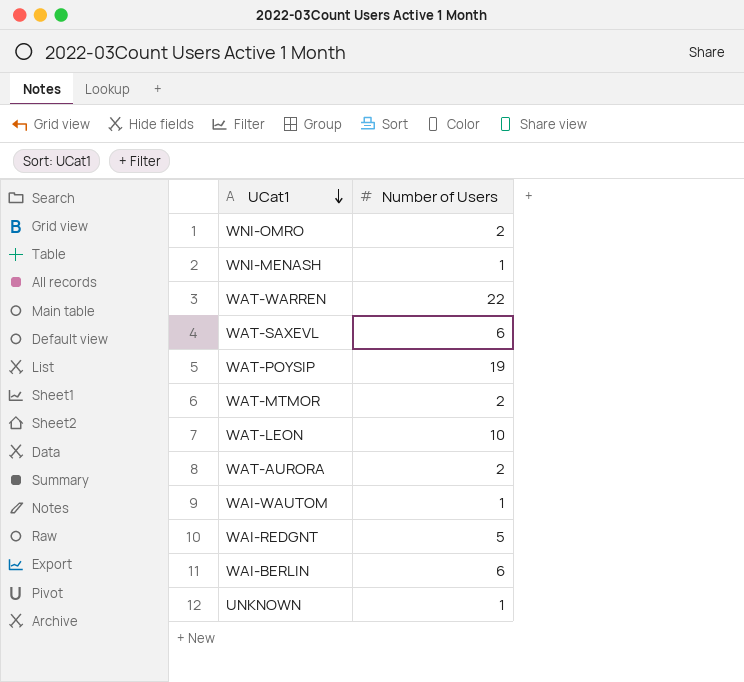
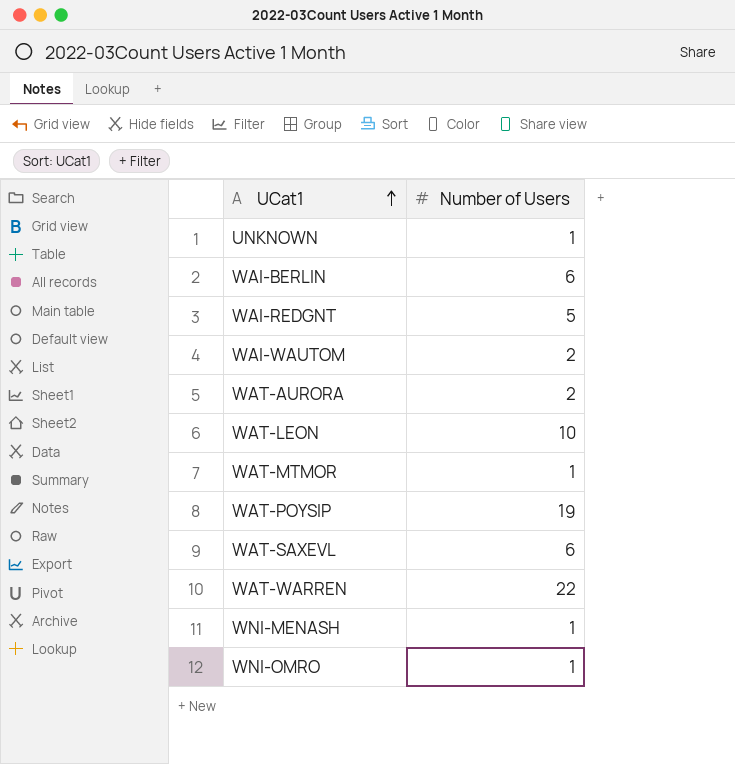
row order: UCat1 descending -> UCat1 ascending
WAI-WAUTOM | Number of Users: 1 -> 2
WAT-MTMOR | Number of Users: 2 -> 1
WNI-OMRO | Number of Users: 2 -> 1

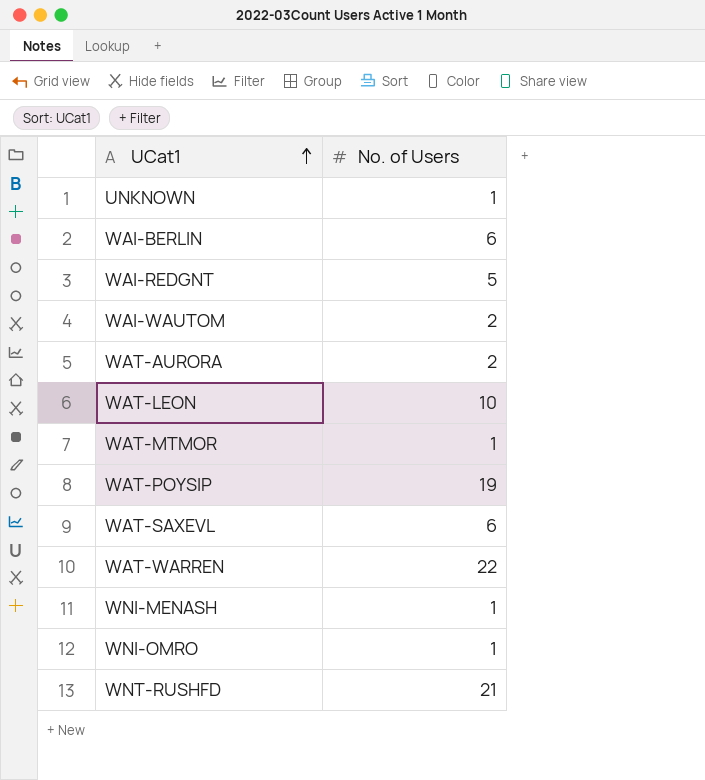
column name: Number of Users -> No. of Users
row WNT-RUSHFD: none -> 21

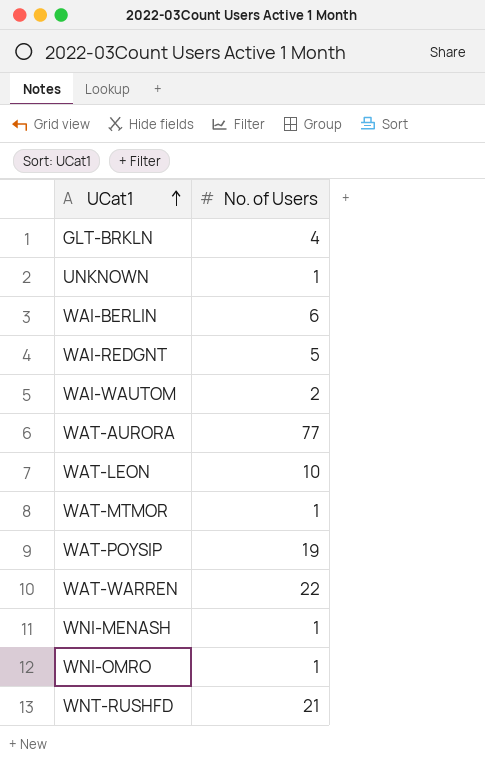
row WAT-SAXEVL: 6 -> none
row GLT-BRKLN: none -> 4
WAT-AURORA | No. of Users: 2 -> 77

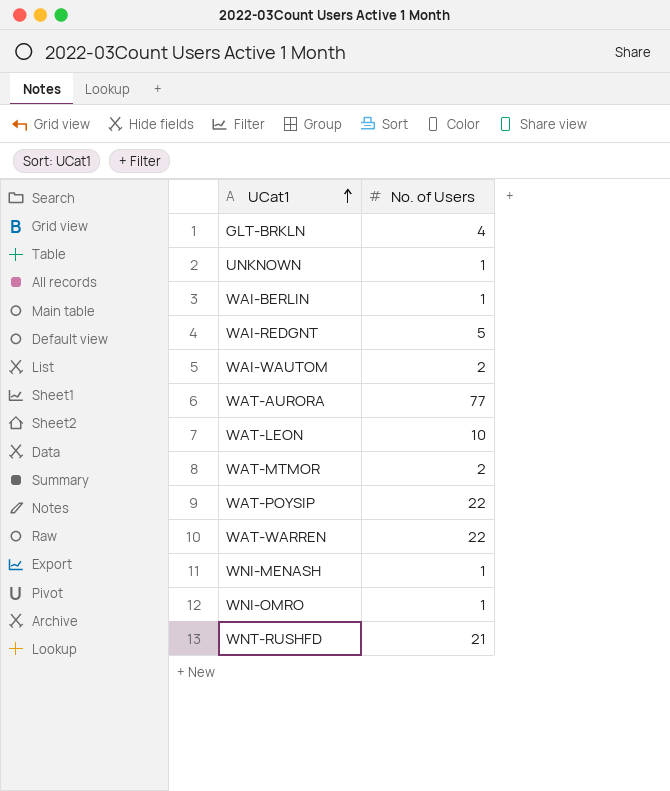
WAI-BERLIN | No. of Users: 6 -> 1
WAT-MTMOR | No. of Users: 1 -> 2
WAT-POYSIP | No. of Users: 19 -> 22

